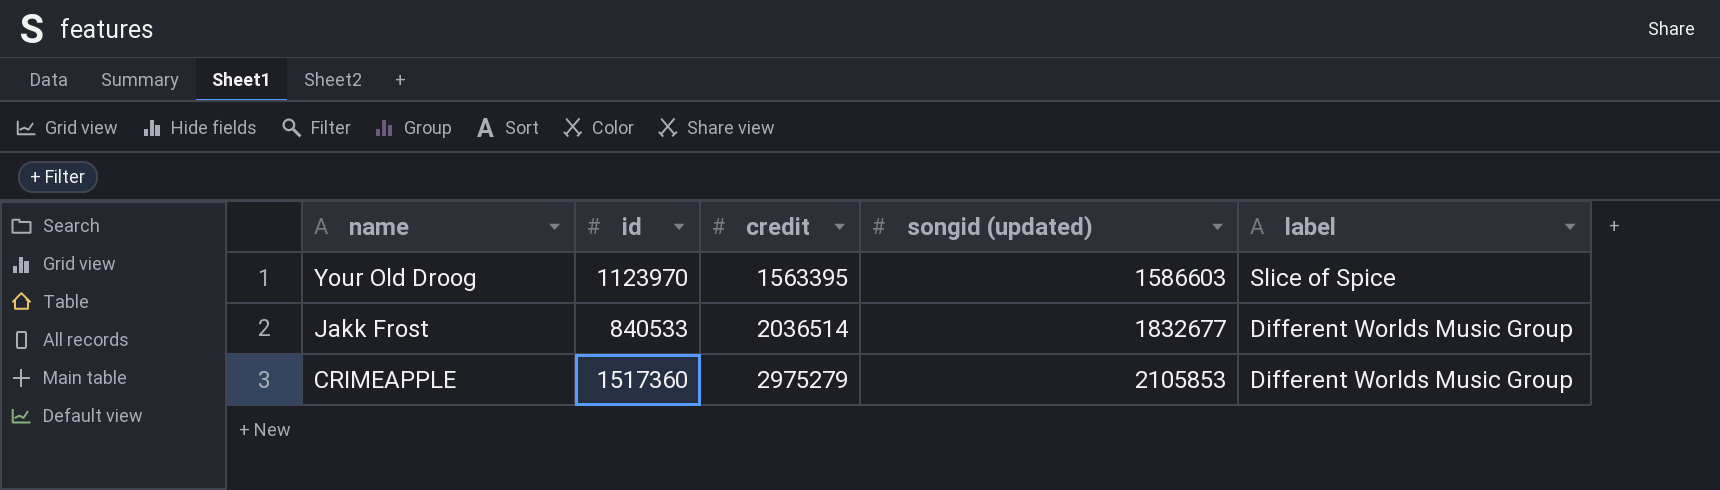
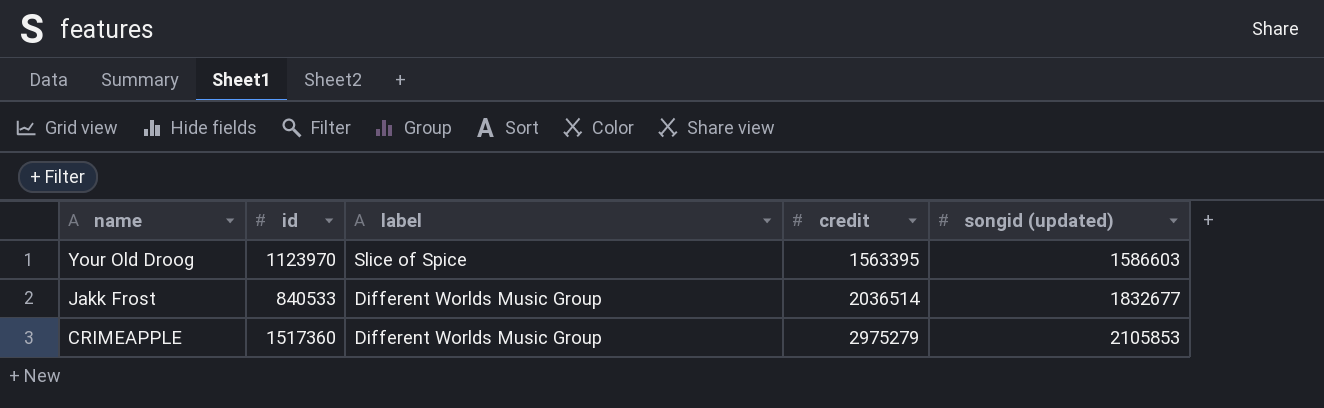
column label | position: 5 -> 3

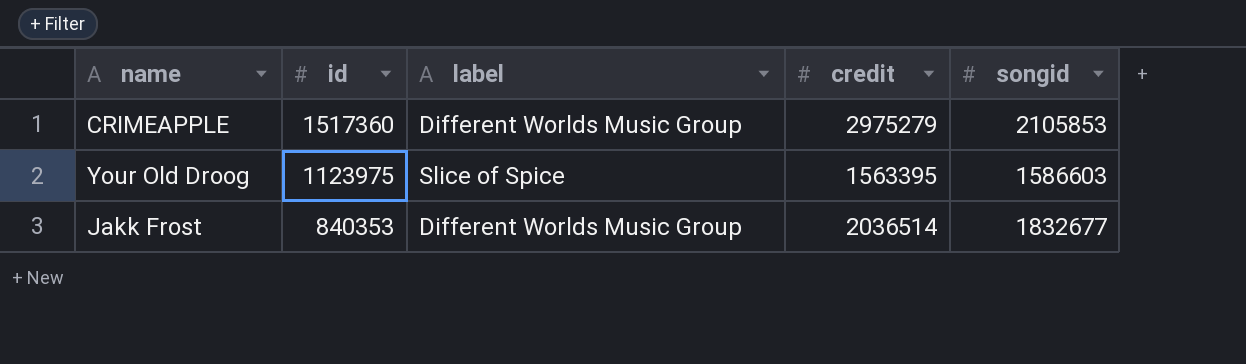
row order: name descending -> id descending
column name: songid (updated) -> songid
Your Old Droog | id: 1123970 -> 1123975
Jakk Frost | id: 840533 -> 840353

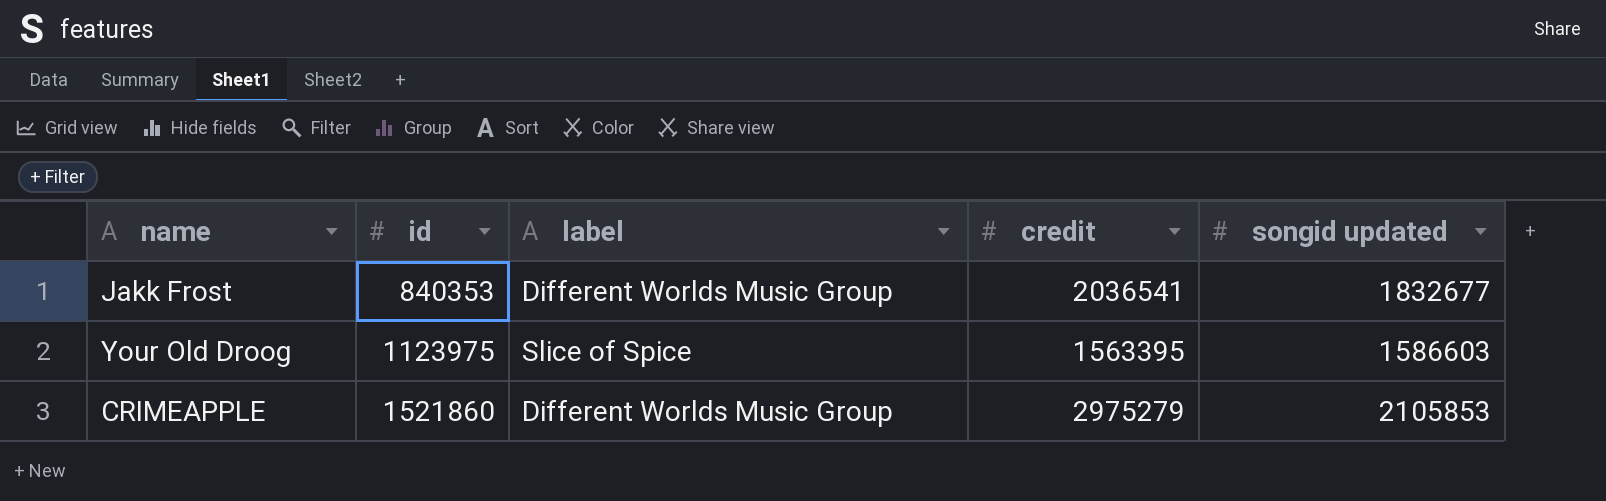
row order: id descending -> id ascending
column name: songid -> songid updated
Jakk Frost | credit: 2036514 -> 2036541
CRIMEAPPLE | id: 1517360 -> 1521860

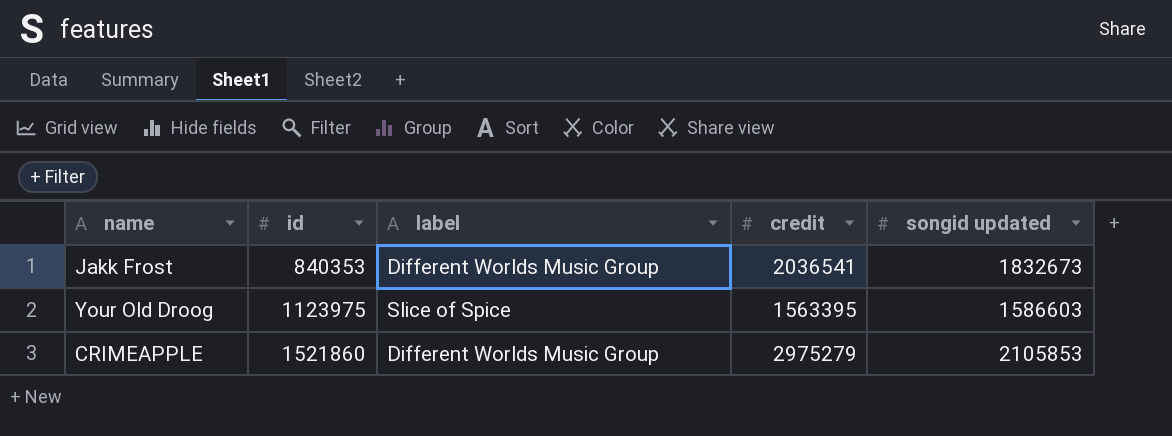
Jakk Frost | songid updated: 1832677 -> 1832673

